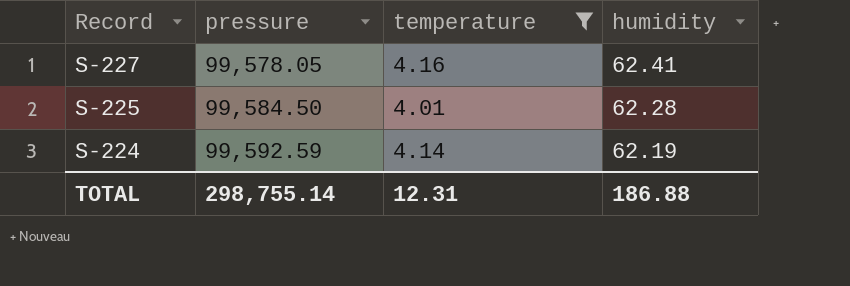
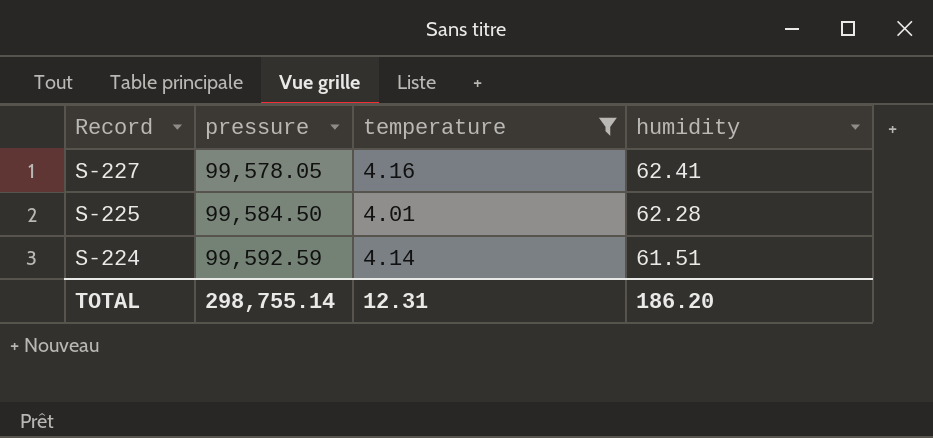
S-224 | humidity: 62.19 -> 61.51
TOTAL | humidity: 186.88 -> 186.20

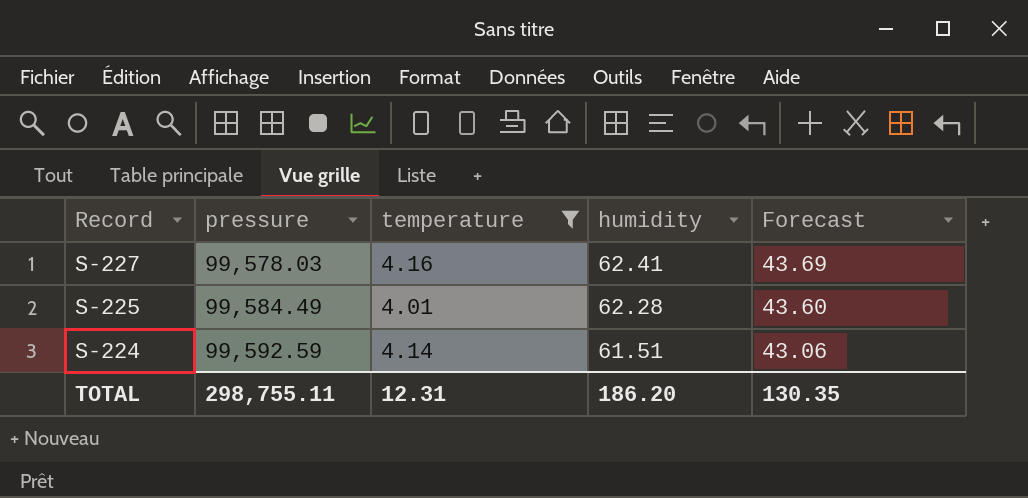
column Forecast | formula: none -> [humidity] * 0.7
S-227 | pressure: 99,578.05 -> 99,578.03
S-225 | pressure: 99,584.50 -> 99,584.49
TOTAL | pressure: 298,755.14 -> 298,755.11

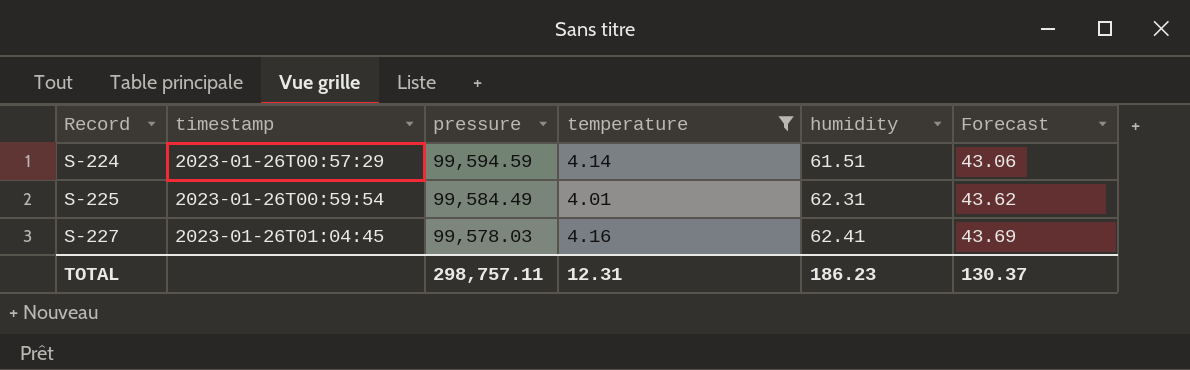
row order: Record descending -> Record ascending
column timestamp | position: none -> 2
S-224 | pressure: 99,592.59 -> 99,594.59
S-225 | humidity: 62.28 -> 62.31
S-225 | Forecast: 43.60 -> 43.62
TOTAL | pressure: 298,755.11 -> 298,757.11
TOTAL | humidity: 186.20 -> 186.23
TOTAL | Forecast: 130.35 -> 130.37

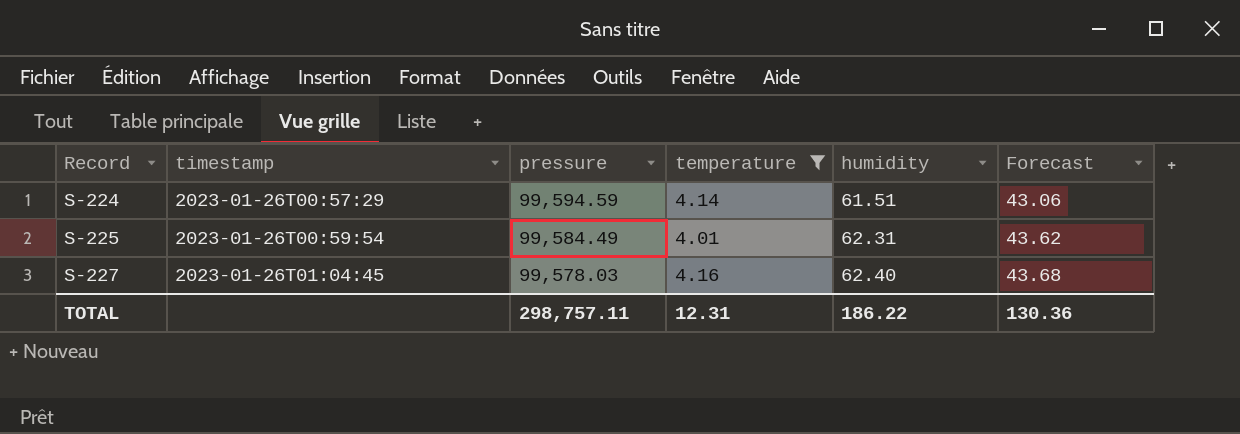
S-227 | humidity: 62.41 -> 62.40
S-227 | Forecast: 43.69 -> 43.68
TOTAL | humidity: 186.23 -> 186.22
TOTAL | Forecast: 130.37 -> 130.36

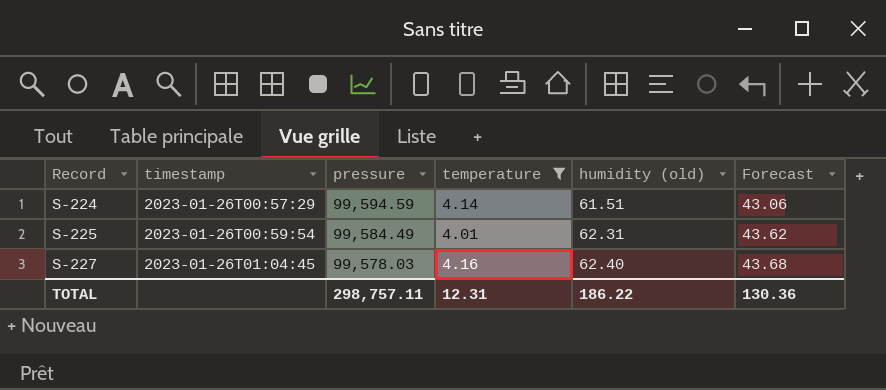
column name: humidity -> humidity (old)

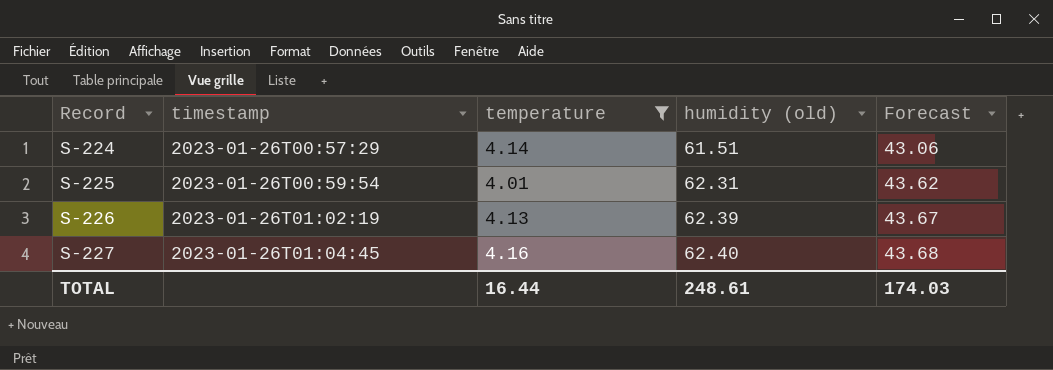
column pressure | position: 3 -> none
row S-226: none -> 2023-01-26T01:02:19 | 4.13 | 62.39 | 43.67
TOTAL | temperature: 12.31 -> 16.44
TOTAL | humidity (old): 186.22 -> 248.61
TOTAL | Forecast: 130.36 -> 174.03

